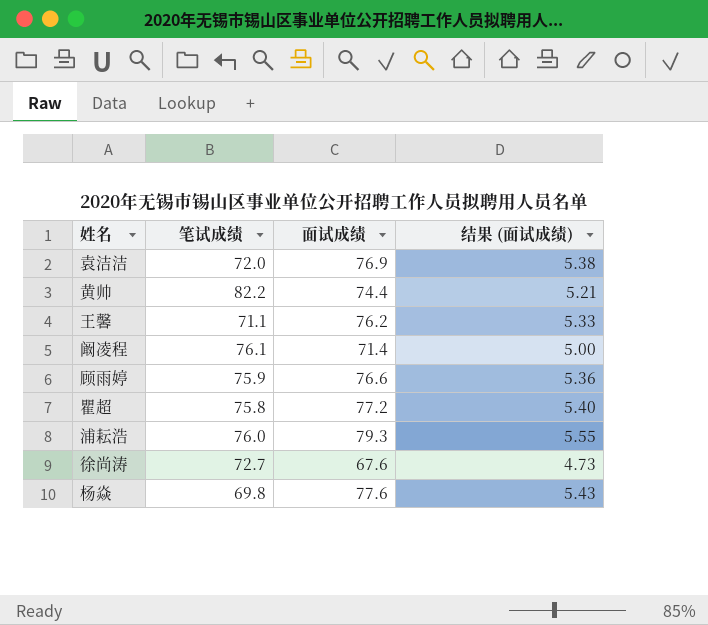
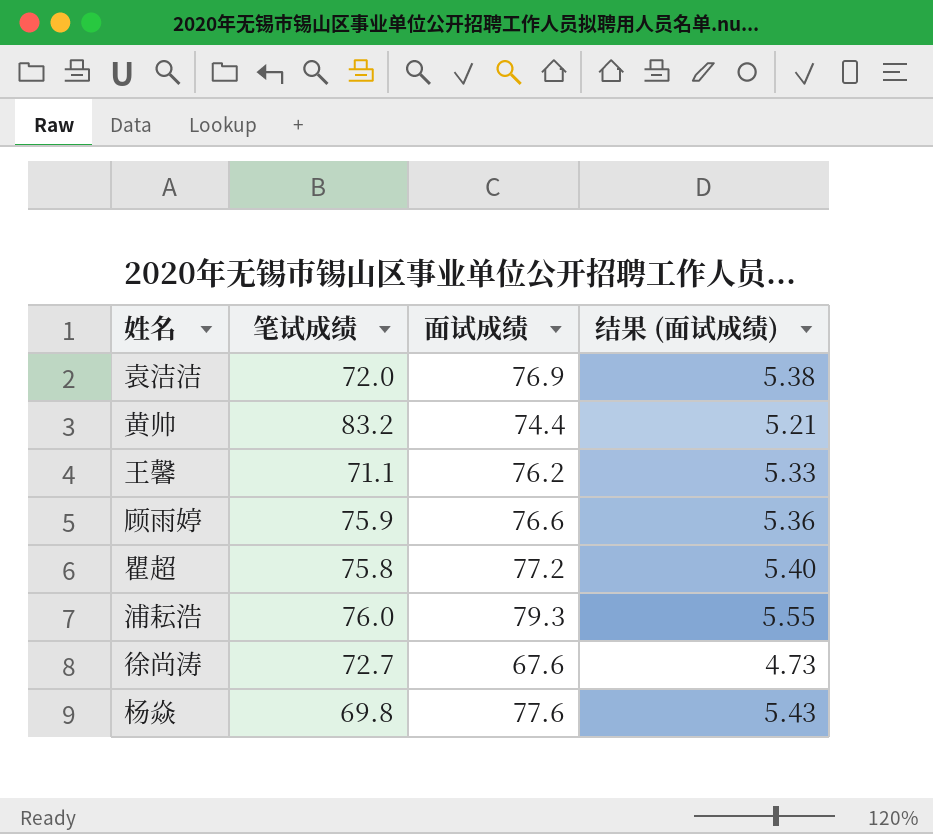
row 阚凌程: 76.1 | 71.4 | 5.00 -> none
黄帅 | 笔试成绩: 82.2 -> 83.2

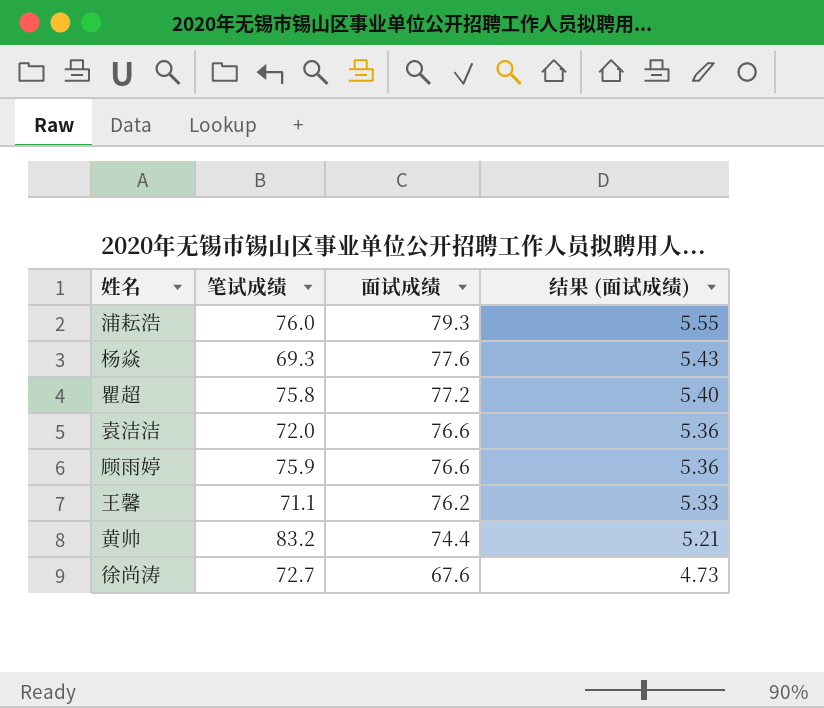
row order: none -> 面试成绩 descending
杨焱 | 笔试成绩: 69.8 -> 69.3
袁洁洁 | 面试成绩: 76.9 -> 76.6
袁洁洁 | 结果 (面试成绩): 5.38 -> 5.36

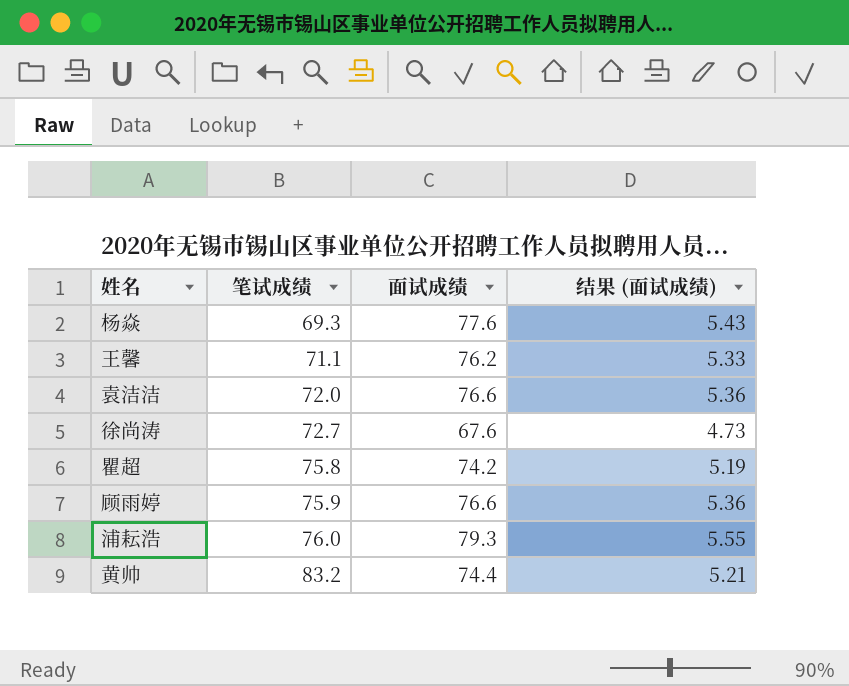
row order: 面试成绩 descending -> 笔试成绩 ascending
瞿超 | 面试成绩: 77.2 -> 74.2
瞿超 | 结果 (面试成绩): 5.40 -> 5.19

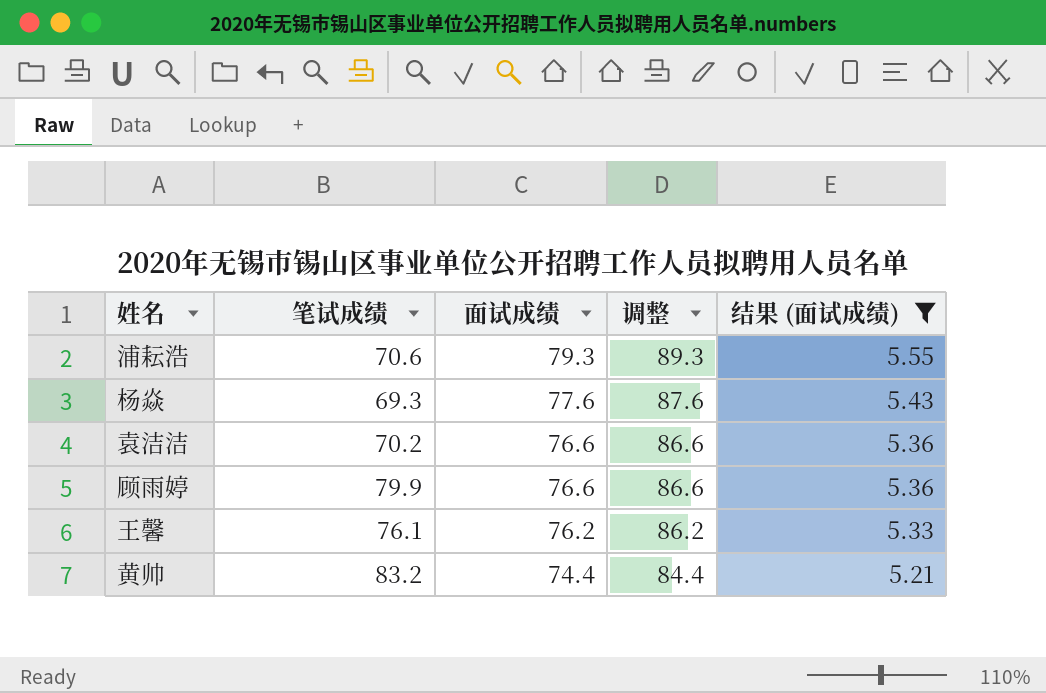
filter: none -> 结果 (面试成绩) >= 5.21
row order: 笔试成绩 ascending -> 面试成绩 descending
column 调整 | formula: none -> [面试成绩] + 10
浦耘浩 | 笔试成绩: 76.0 -> 70.6
袁洁洁 | 笔试成绩: 72.0 -> 70.2
顾雨婷 | 笔试成绩: 75.9 -> 79.9
王馨 | 笔试成绩: 71.1 -> 76.1

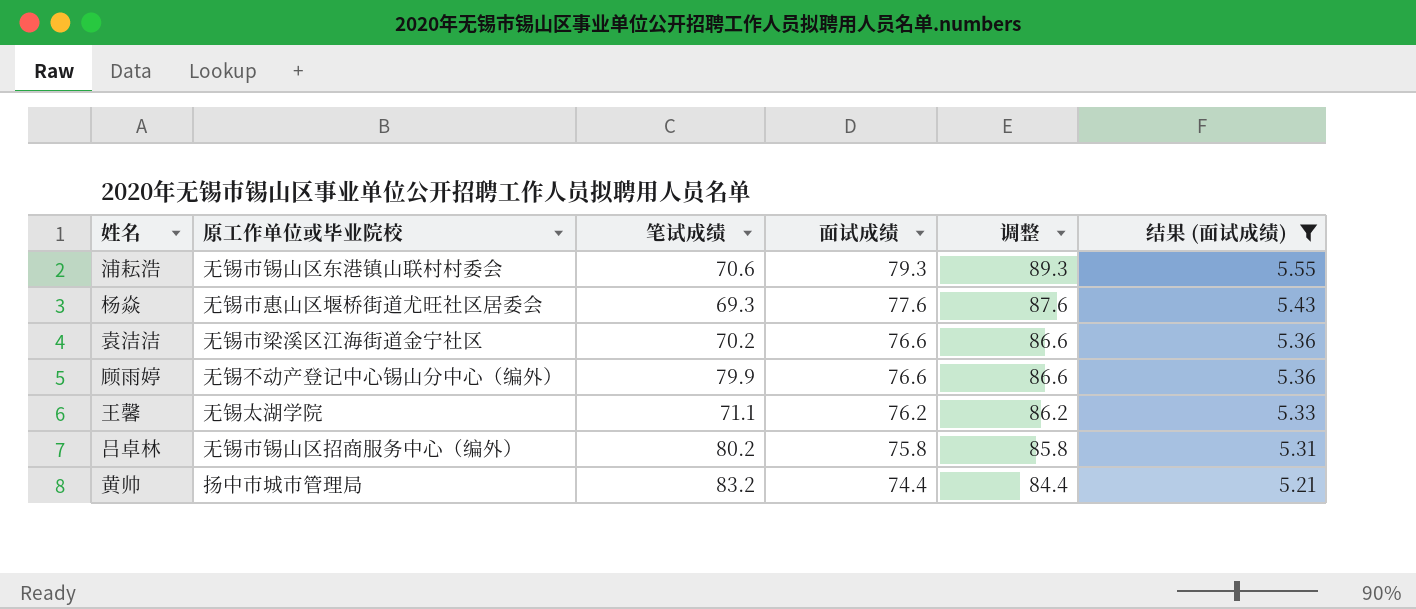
column 原工作单位或毕业院校 | position: none -> 2
王馨 | 笔试成绩: 76.1 -> 71.1
row 吕卓林: none -> 无锡市锡山区招商服务中心（编外） | 80.2 | 75.8 | 85.8 | 5.31

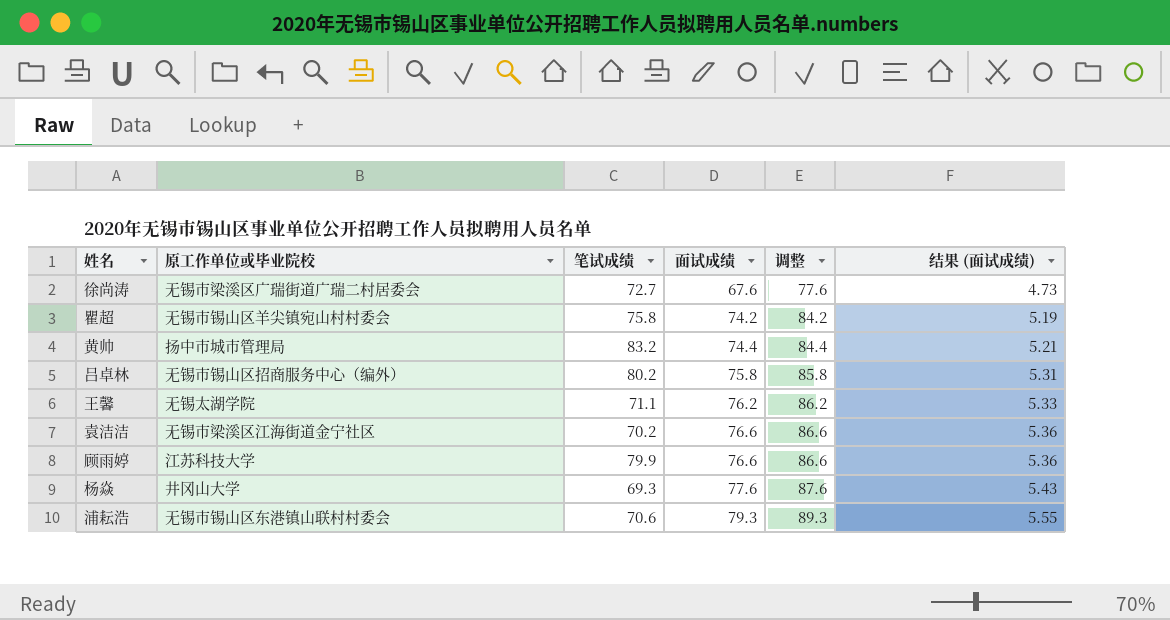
filter: 结果 (面试成绩) >= 5.21 -> none
row order: 面试成绩 descending -> 面试成绩 ascending
顾雨婷 | 原工作单位或毕业院校: 无锡不动产登记中心锡山分中心（编外） -> 江苏科技大学
杨焱 | 原工作单位或毕业院校: 无锡市惠山区堰桥街道尤旺社区居委会 -> 井冈山大学

